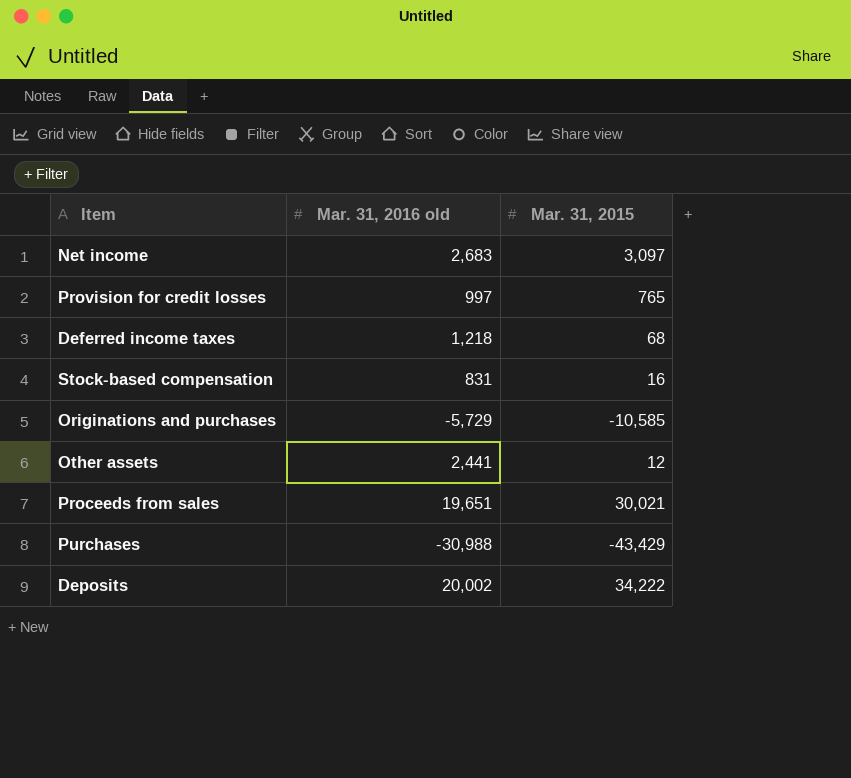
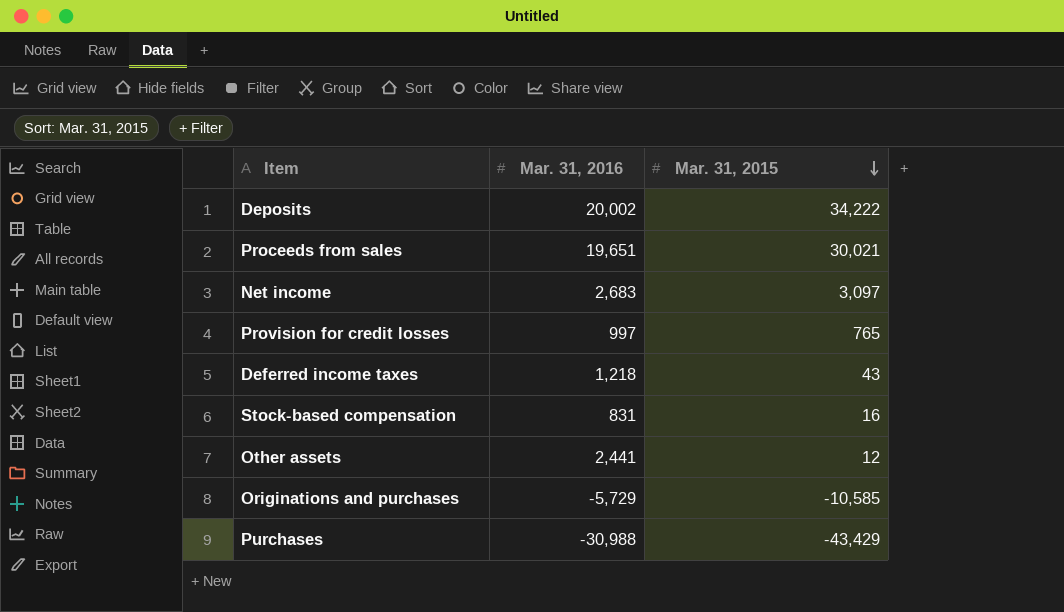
row order: none -> Mar. 31, 2015 descending
column name: Mar. 31, 2016 old -> Mar. 31, 2016
Deferred income taxes | Mar. 31, 2015: 68 -> 43

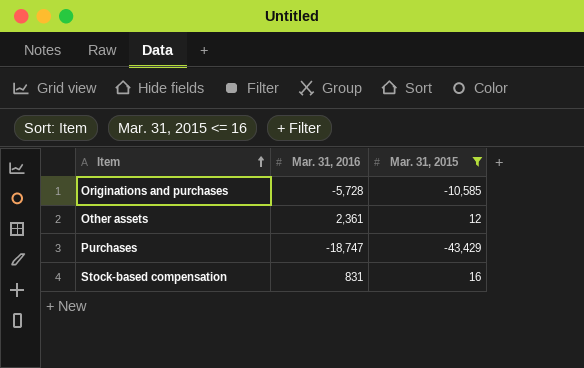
filter: none -> Mar. 31, 2015 <= 16
row order: Mar. 31, 2015 descending -> Item ascending
Originations and purchases | Mar. 31, 2016: -5,729 -> -5,728
Other assets | Mar. 31, 2016: 2,441 -> 2,361
Purchases | Mar. 31, 2016: -30,988 -> -18,747

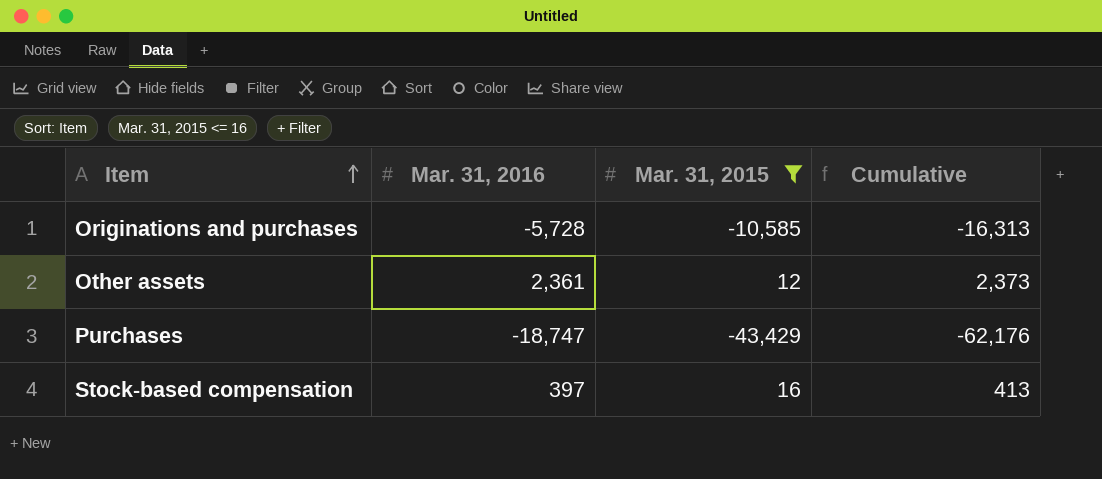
column Cumulative | formula: none -> [Mar. 31, 2016] + [Mar. 31, 2015]
Stock-based compensation | Mar. 31, 2016: 831 -> 397

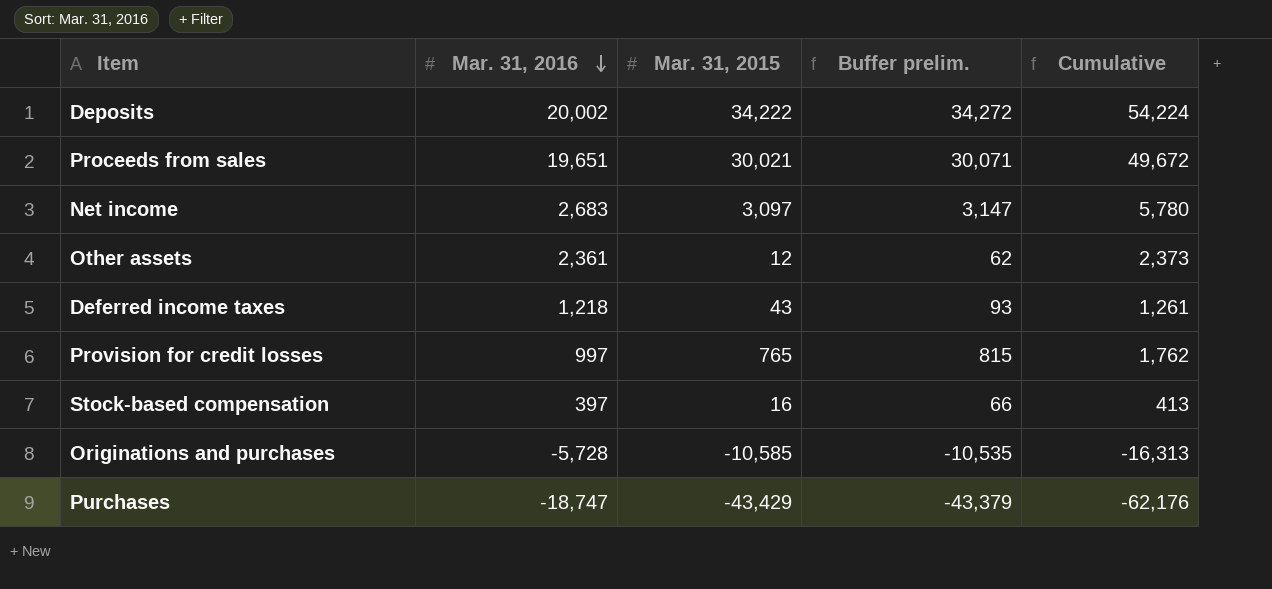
filter: Mar. 31, 2015 <= 16 -> none
row order: Item ascending -> Mar. 31, 2016 descending
column Buffer prelim. | formula: none -> [Mar. 31, 2015] + 50

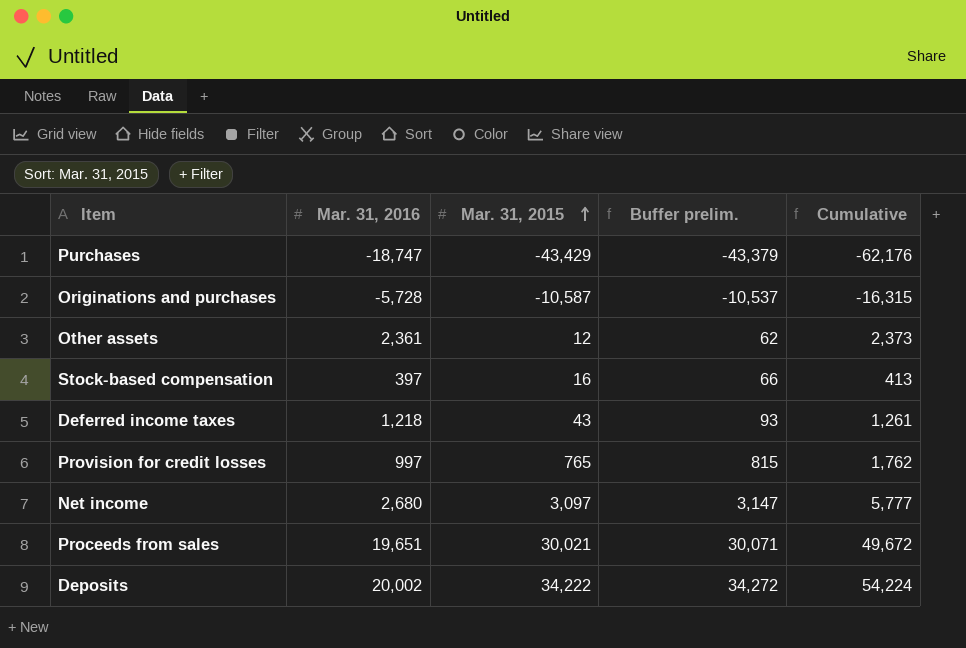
row order: Mar. 31, 2016 descending -> Mar. 31, 2015 ascending
Originations and purchases | Mar. 31, 2015: -10,585 -> -10,587
Originations and purchases | Buffer prelim.: -10,535 -> -10,537
Originations and purchases | Cumulative: -16,313 -> -16,315
Net income | Mar. 31, 2016: 2,683 -> 2,680
Net income | Cumulative: 5,780 -> 5,777

